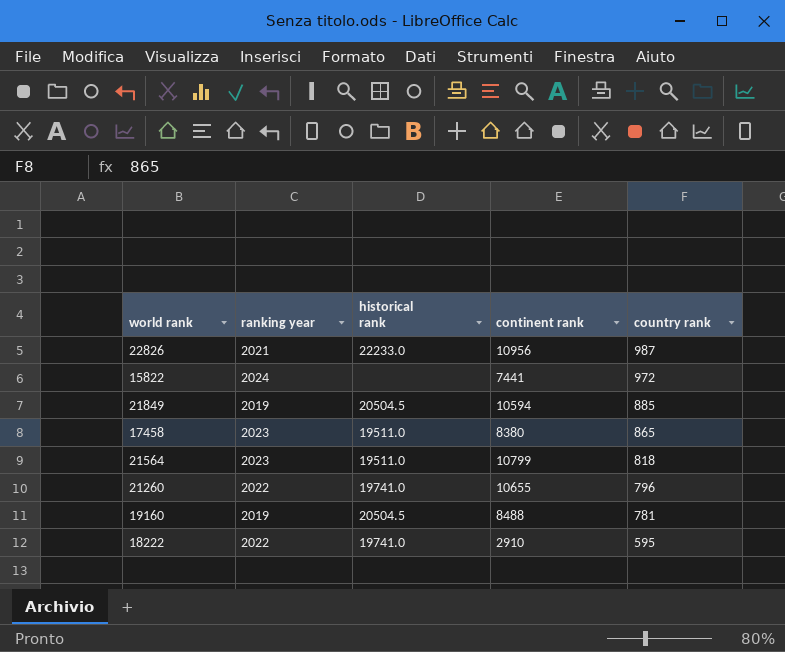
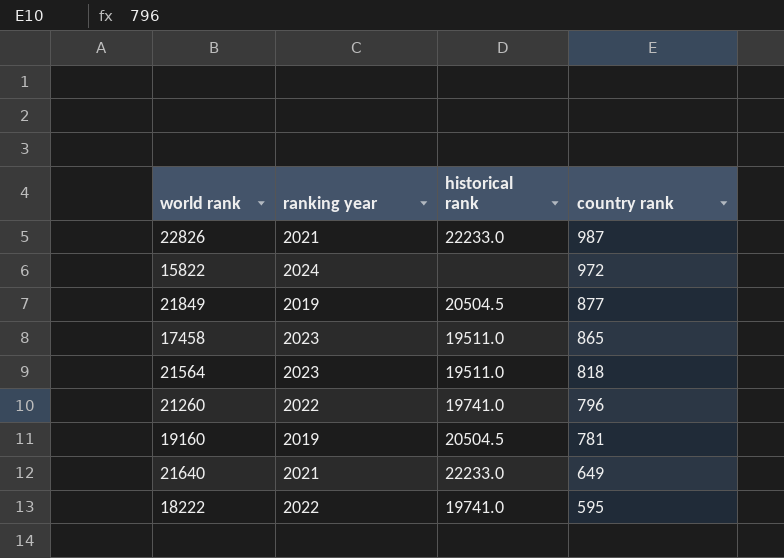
column continent rank | position: 4 -> none
21849 | country rank: 885 -> 877
row 21640: none -> 2021 | 22233.0 | 649

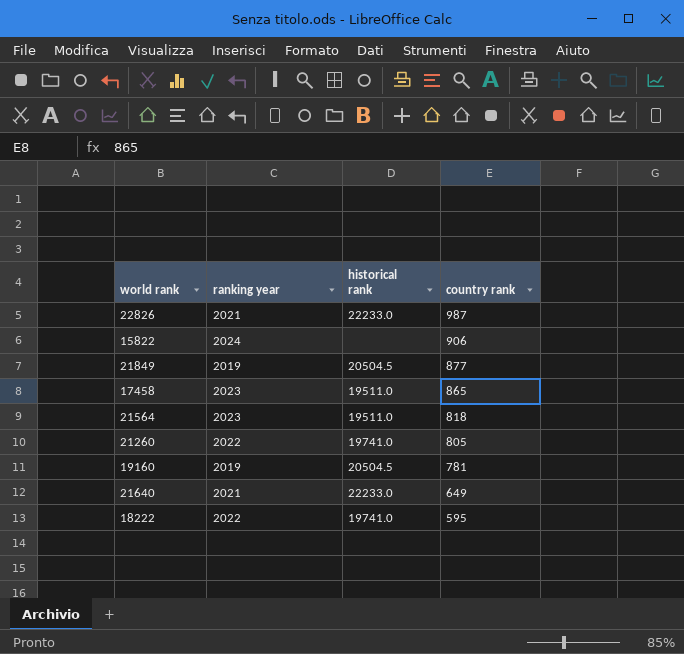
15822 | country rank: 972 -> 906
21260 | country rank: 796 -> 805

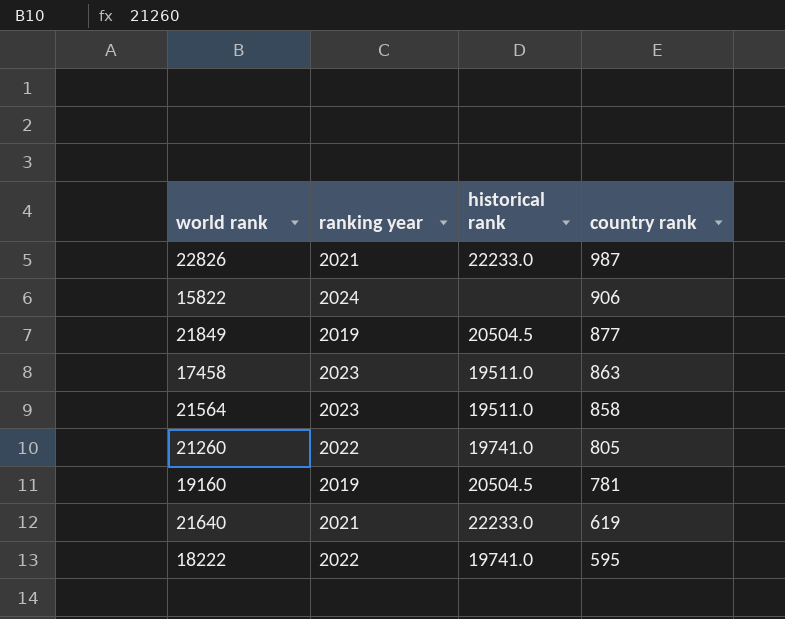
17458 | country rank: 865 -> 863
21564 | country rank: 818 -> 858
21640 | country rank: 649 -> 619

